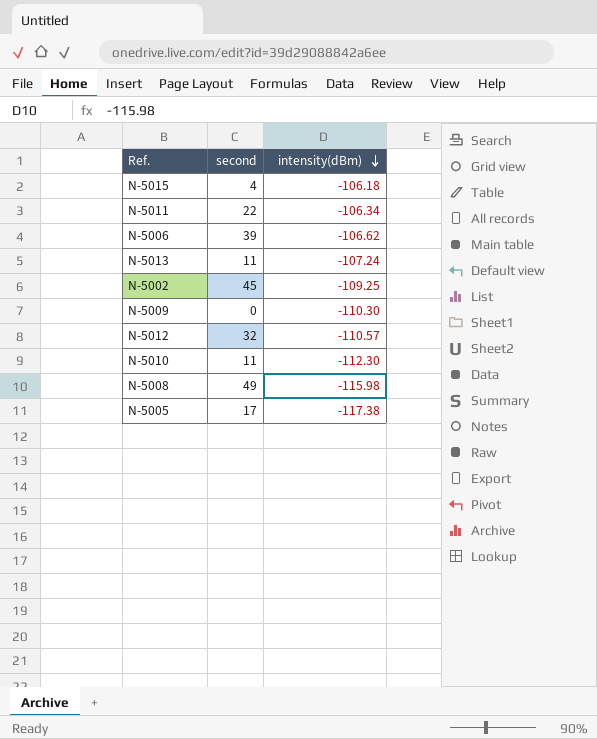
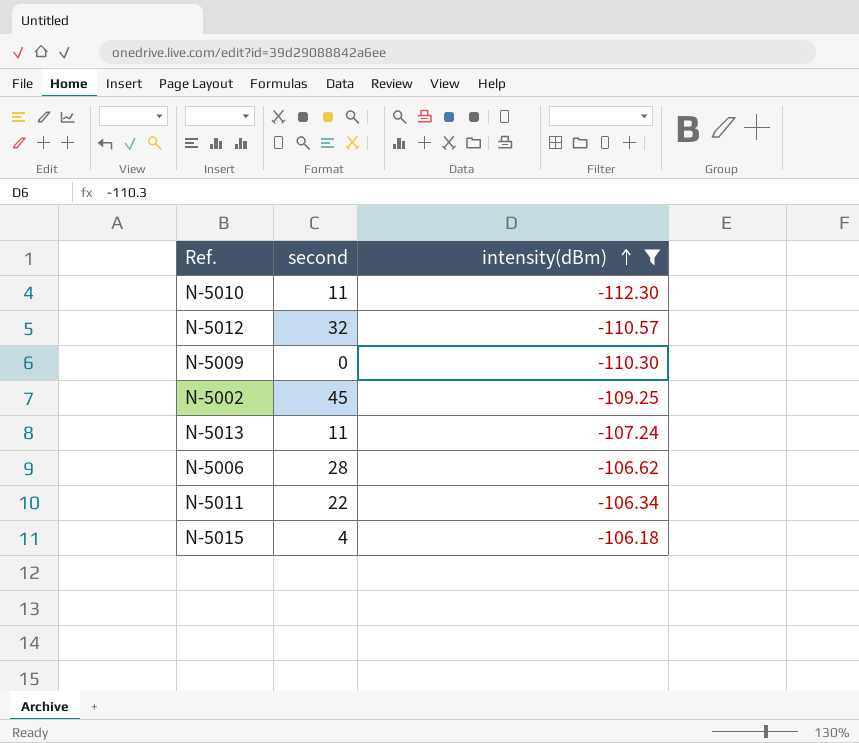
filter: none -> intensity(dBm) >= -112.30
row order: intensity(dBm) descending -> intensity(dBm) ascending
N-5006 | second: 39 -> 28

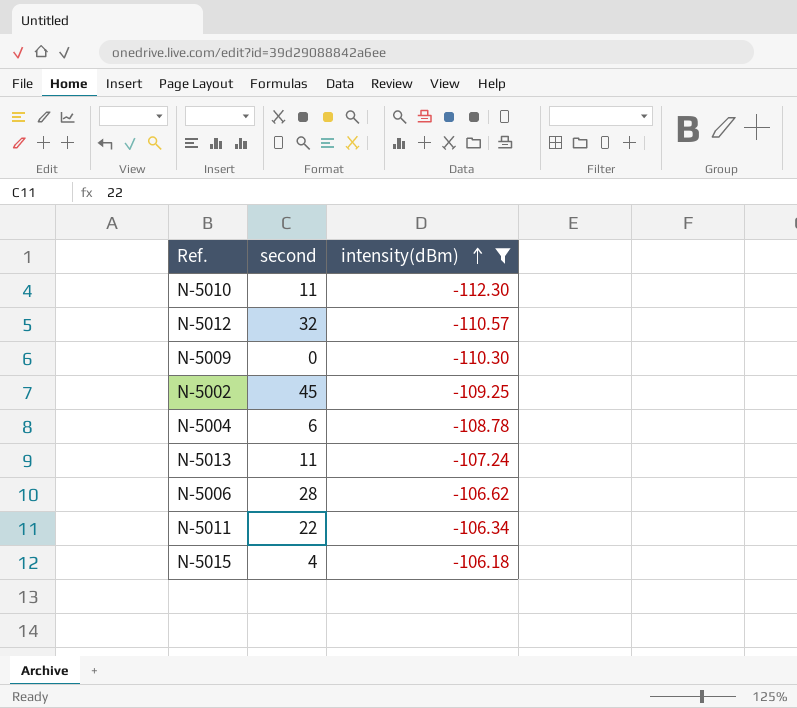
row N-5004: none -> 6 | -108.78

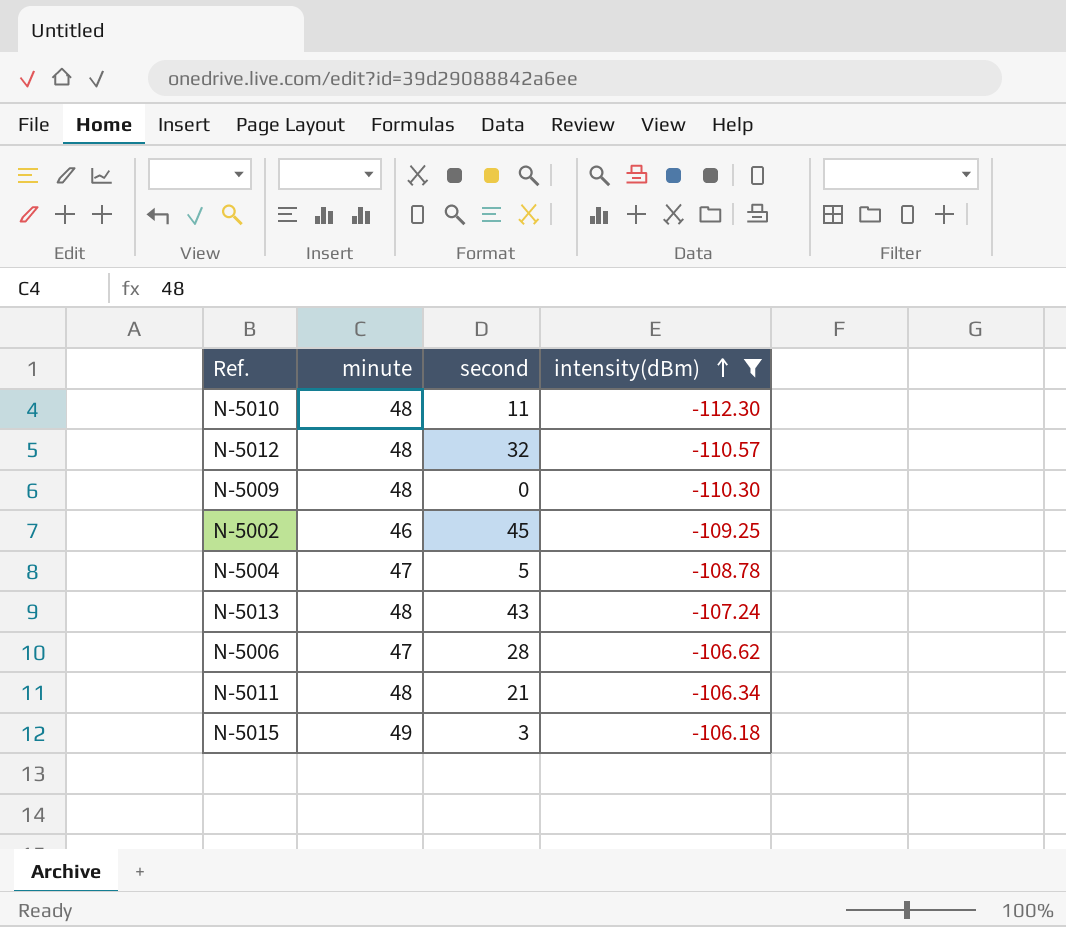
column minute | position: none -> 2
N-5004 | second: 6 -> 5
N-5013 | second: 11 -> 43
N-5011 | second: 22 -> 21
N-5015 | second: 4 -> 3

